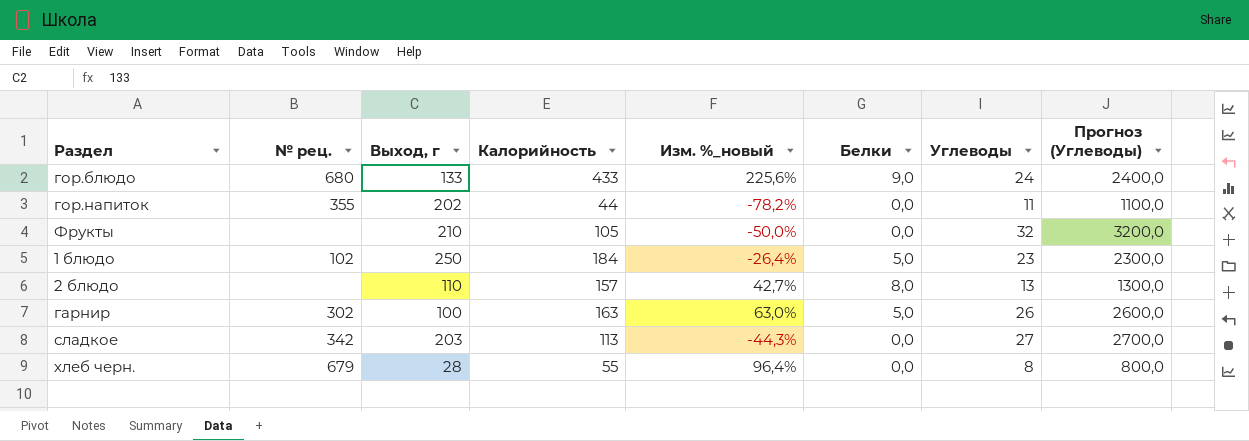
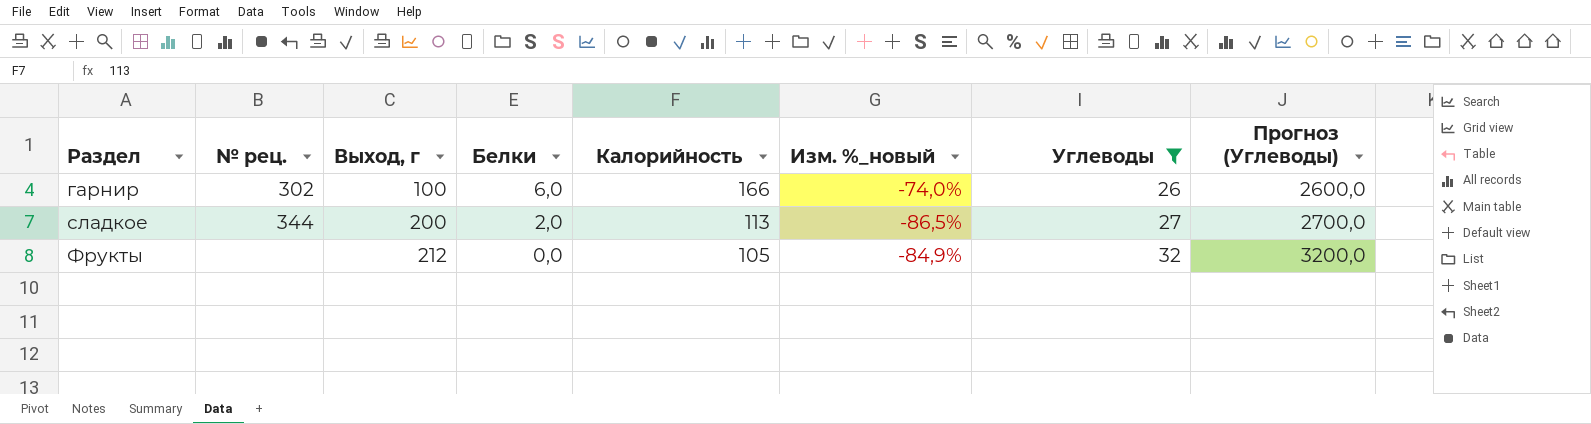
filter: none -> Углеводы >= 26
row order: none -> Раздел ascending
column Белки | position: 6 -> 4
column Изм. %_новый | formula: ([Калорийность] - [Выход, г]) / [Выход, г] -> ([Углеводы] - [Выход, г]) / [Выход, г]
гарнир | Белки: 5,0 -> 6,0
гарнир | Калорийность: 163 -> 166
сладкое | № рец.: 342 -> 344
сладкое | Выход, г: 203 -> 200
сладкое | Белки: 0,0 -> 2,0
Фрукты | Выход, г: 210 -> 212

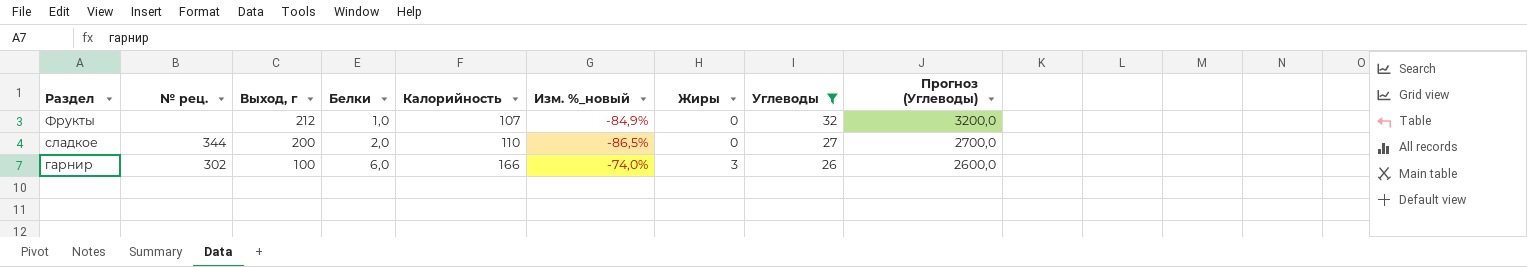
row order: Раздел ascending -> Раздел descending
column Жиры | position: none -> 7
Фрукты | Белки: 0,0 -> 1,0
Фрукты | Калорийность: 105 -> 107
сладкое | Калорийность: 113 -> 110

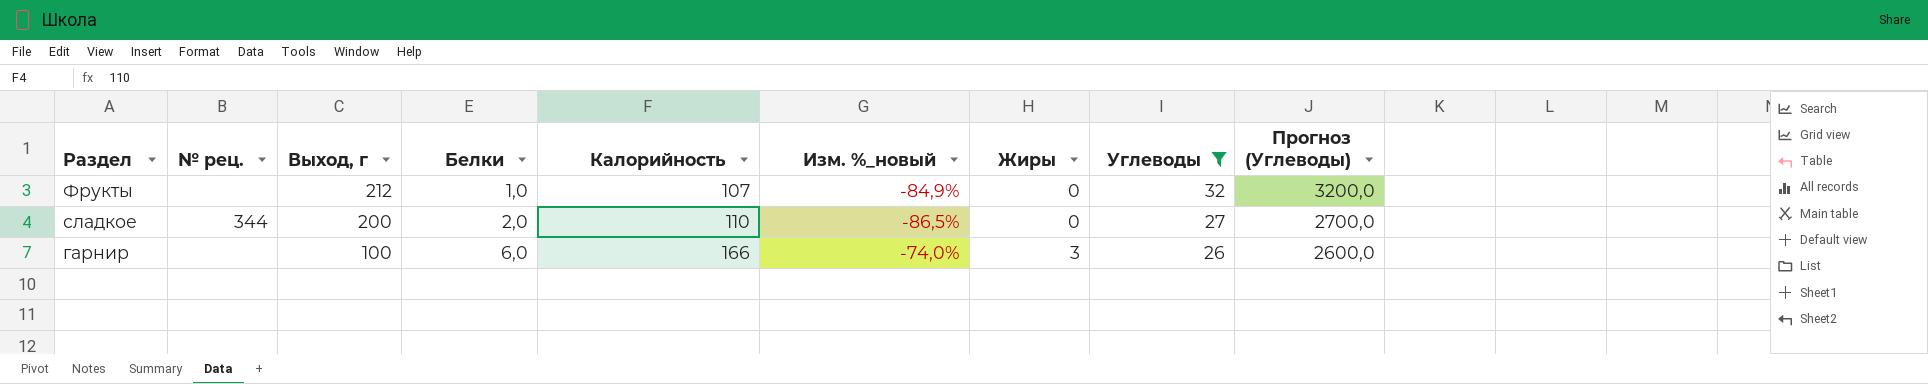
гарнир | № рец.: 302 -> none

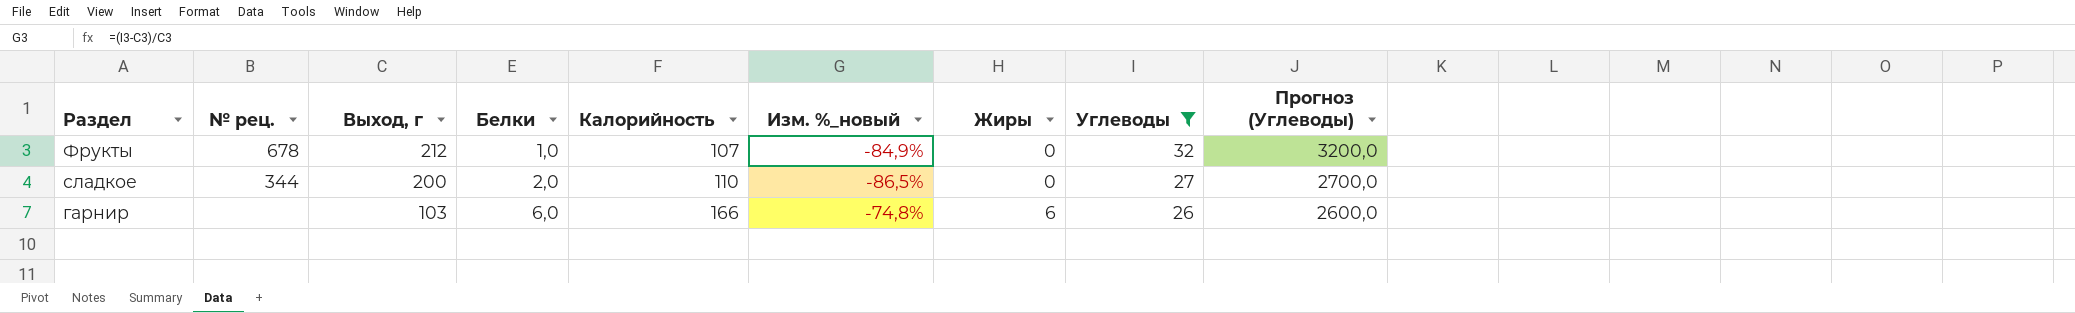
Фрукты | № рец.: none -> 678
гарнир | Выход, г: 100 -> 103
гарнир | Изм. %_новый: -74,0% -> -74,8%
гарнир | Жиры: 3 -> 6

